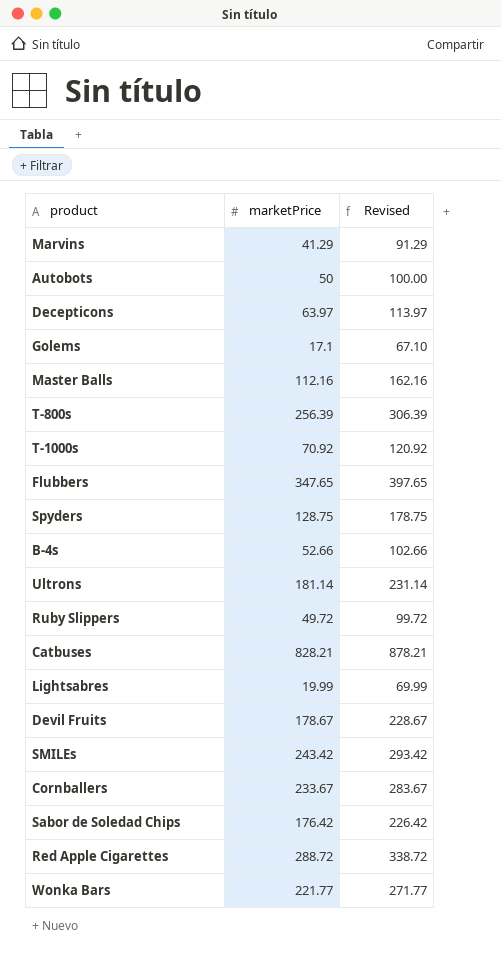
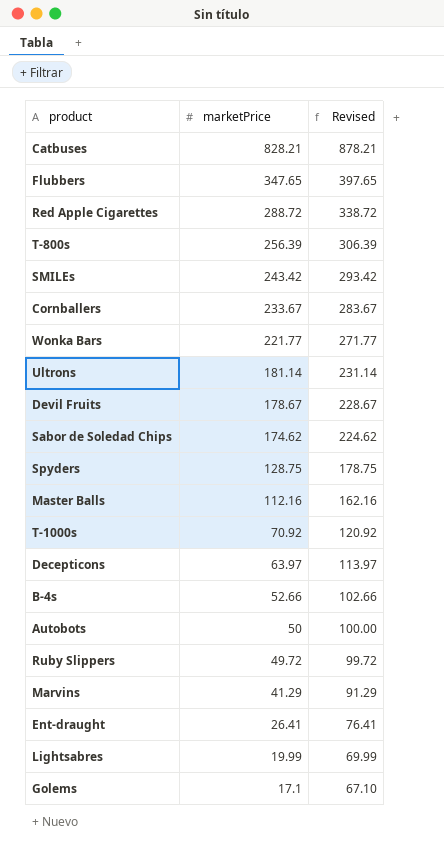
row order: none -> marketPrice descending
Sabor de Soledad Chips | marketPrice: 176.42 -> 174.62
Sabor de Soledad Chips | Revised: 226.42 -> 224.62
row Ent-draught: none -> 26.41 | 76.41

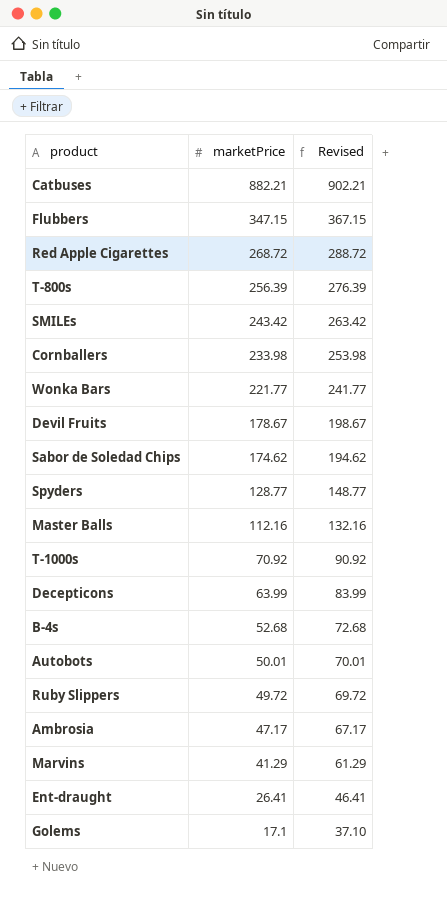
column Revised | formula: [marketPrice] + 50 -> [marketPrice] + 20
row Ultrons: 181.14 | 231.14 -> none
row Lightsabres: 19.99 | 69.99 -> none
Catbuses | marketPrice: 828.21 -> 882.21
Flubbers | marketPrice: 347.65 -> 347.15
Red Apple Cigarettes | marketPrice: 288.72 -> 268.72
Cornballers | marketPrice: 233.67 -> 233.98
Spyders | marketPrice: 128.75 -> 128.77
Decepticons | marketPrice: 63.97 -> 63.99
B-4s | marketPrice: 52.66 -> 52.68
Autobots | marketPrice: 50 -> 50.01
row Ambrosia: none -> 47.17 | 67.17

